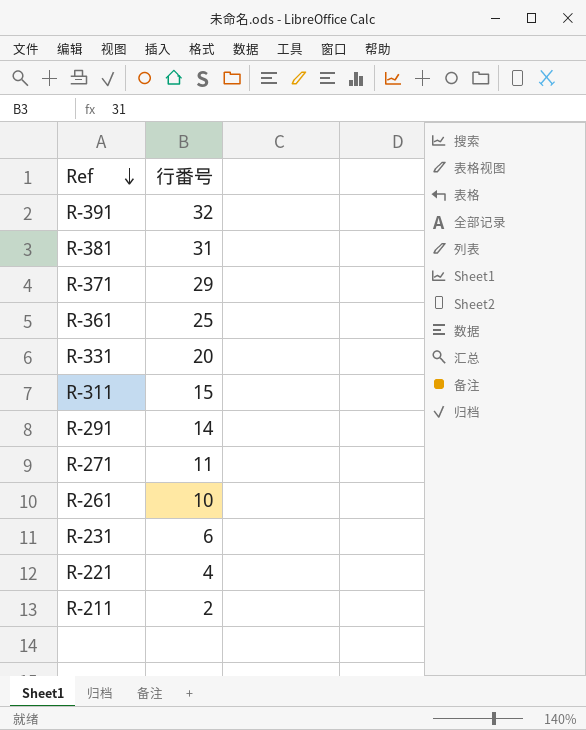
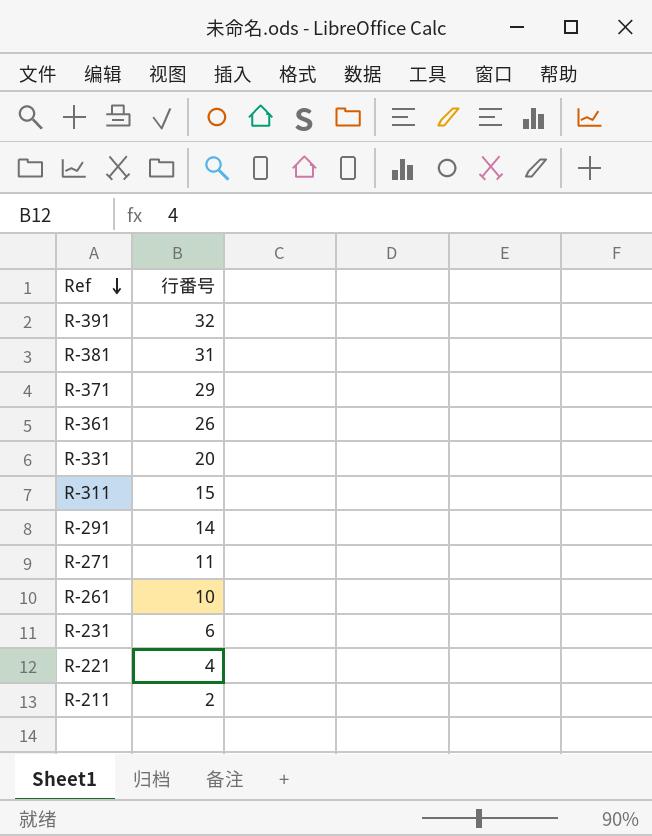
R-361 | 行番号: 25 -> 26

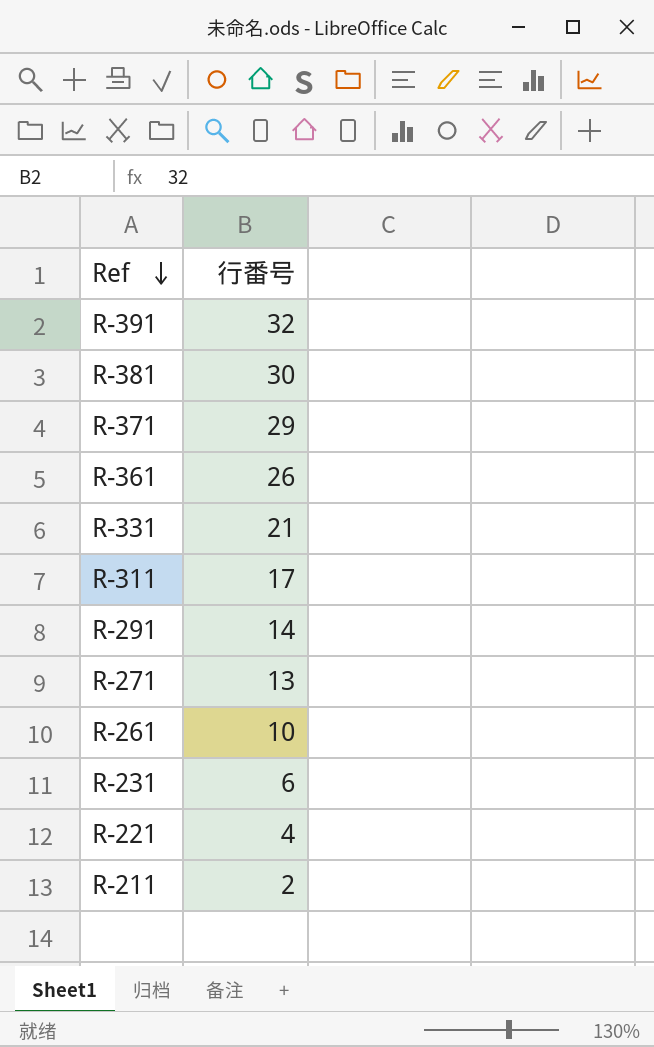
R-381 | 行番号: 31 -> 30
R-331 | 行番号: 20 -> 21
R-311 | 行番号: 15 -> 17
R-271 | 行番号: 11 -> 13

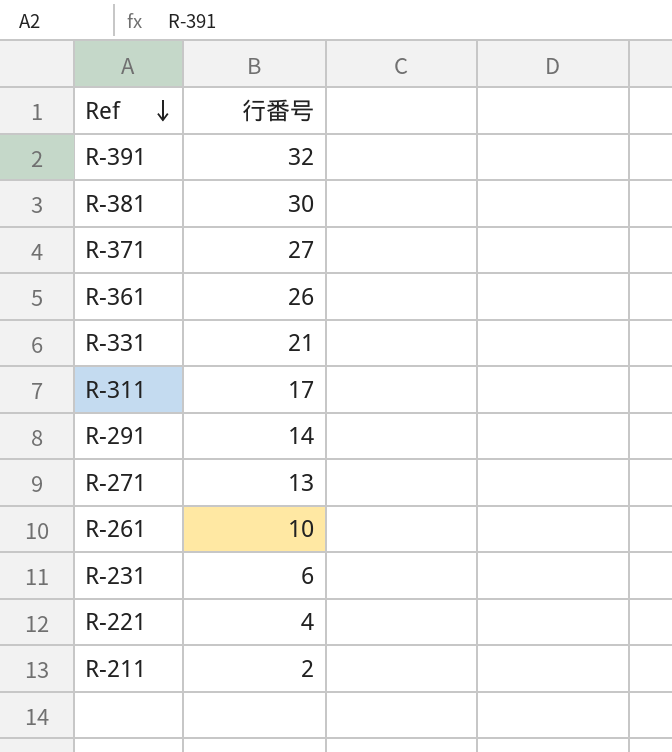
R-371 | 行番号: 29 -> 27

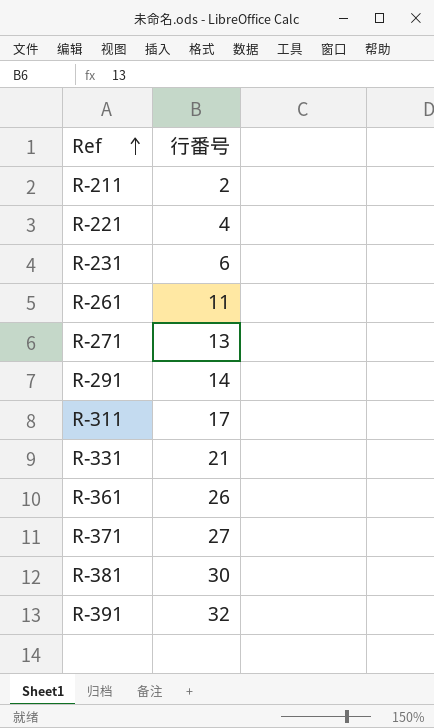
row order: Ref descending -> Ref ascending
R-261 | 行番号: 10 -> 11

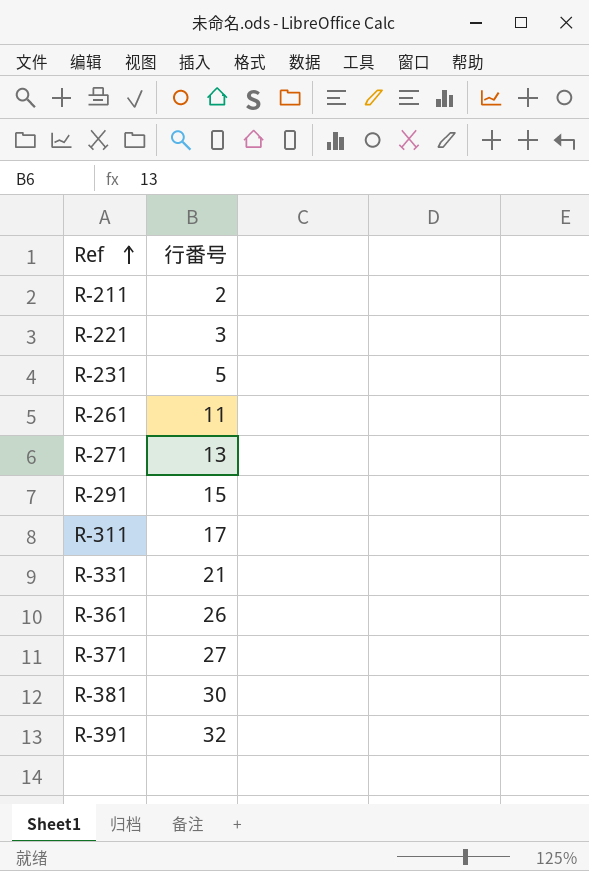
R-221 | 行番号: 4 -> 3
R-231 | 行番号: 6 -> 5
R-291 | 行番号: 14 -> 15

